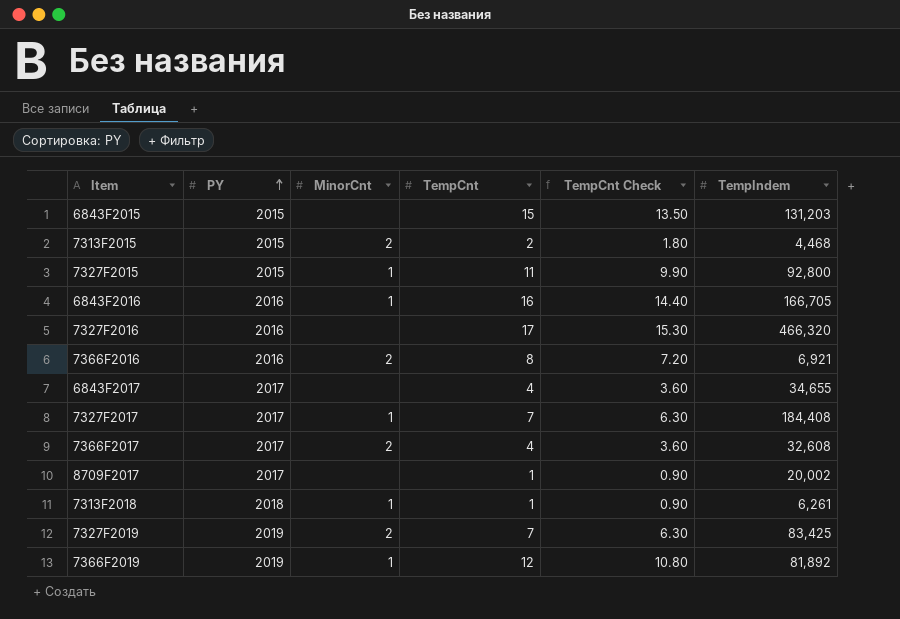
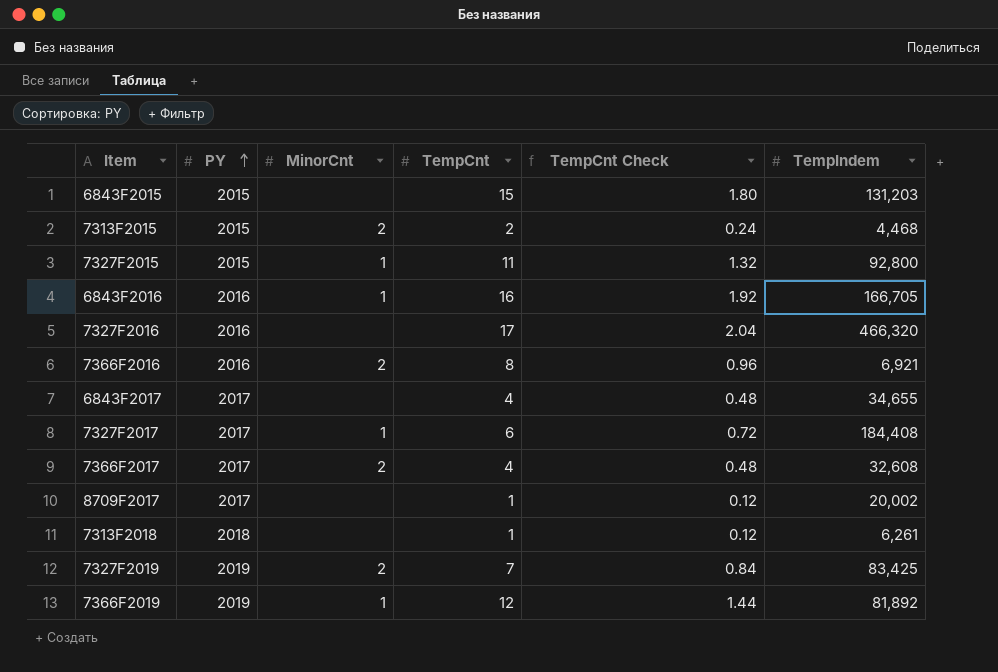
column TempCnt Check | formula: [TempCnt] * 0.9 -> [TempCnt] * 0.12
7327F2017 | TempCnt: 7 -> 6
7313F2018 | MinorCnt: 1 -> none

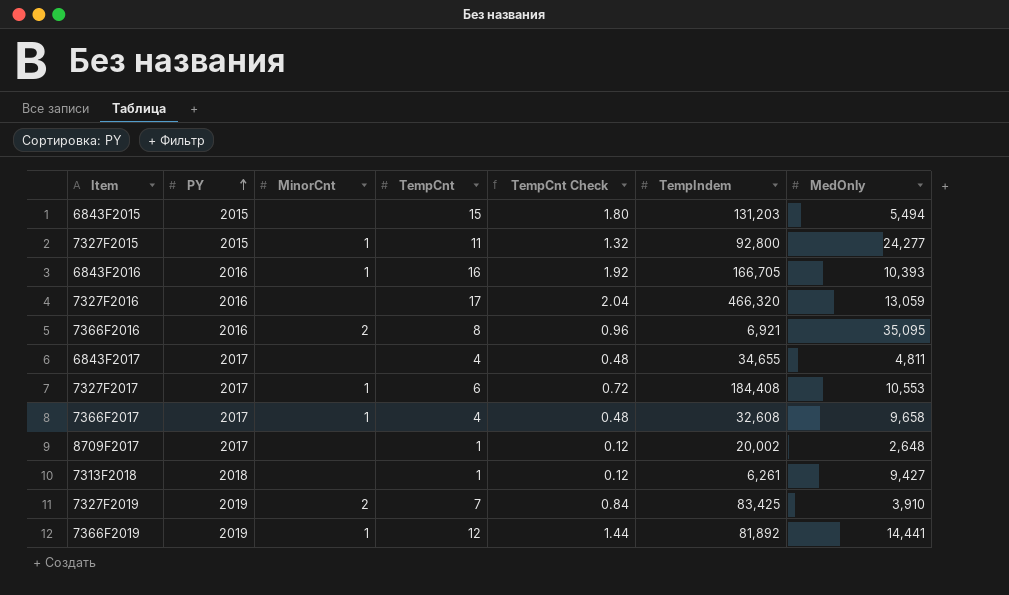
column MedOnly | position: none -> 7
row 7313F2015: 2015 | 2 | 2 | 0.24 | 4,468 -> none
7366F2017 | MinorCnt: 2 -> 1

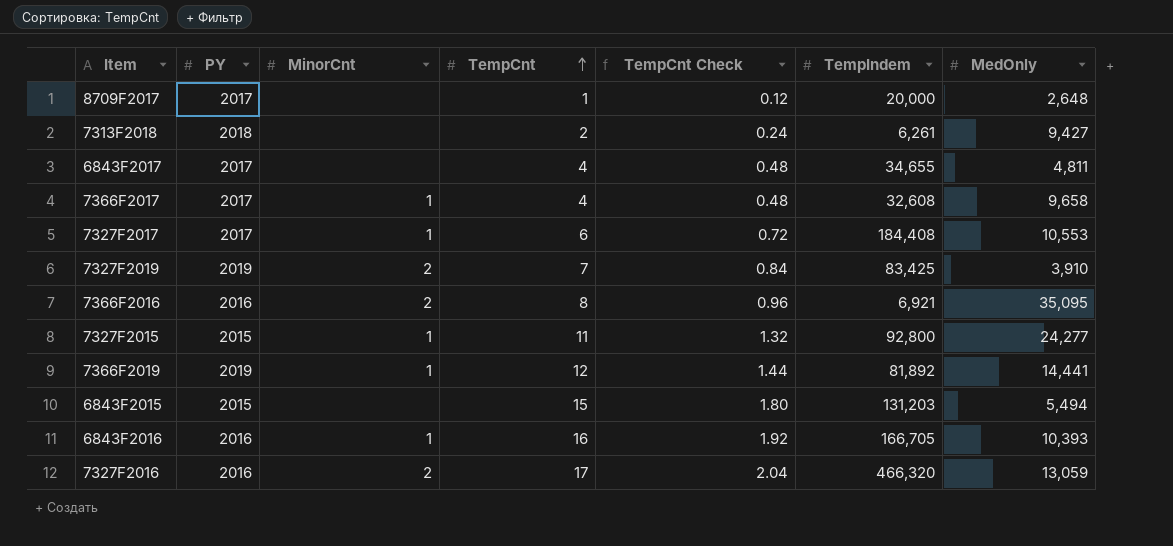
row order: PY ascending -> TempCnt ascending
8709F2017 | TempIndem: 20,002 -> 20,000
7313F2018 | TempCnt: 1 -> 2
7313F2018 | TempCnt Check: 0.12 -> 0.24
7327F2016 | MinorCnt: none -> 2

